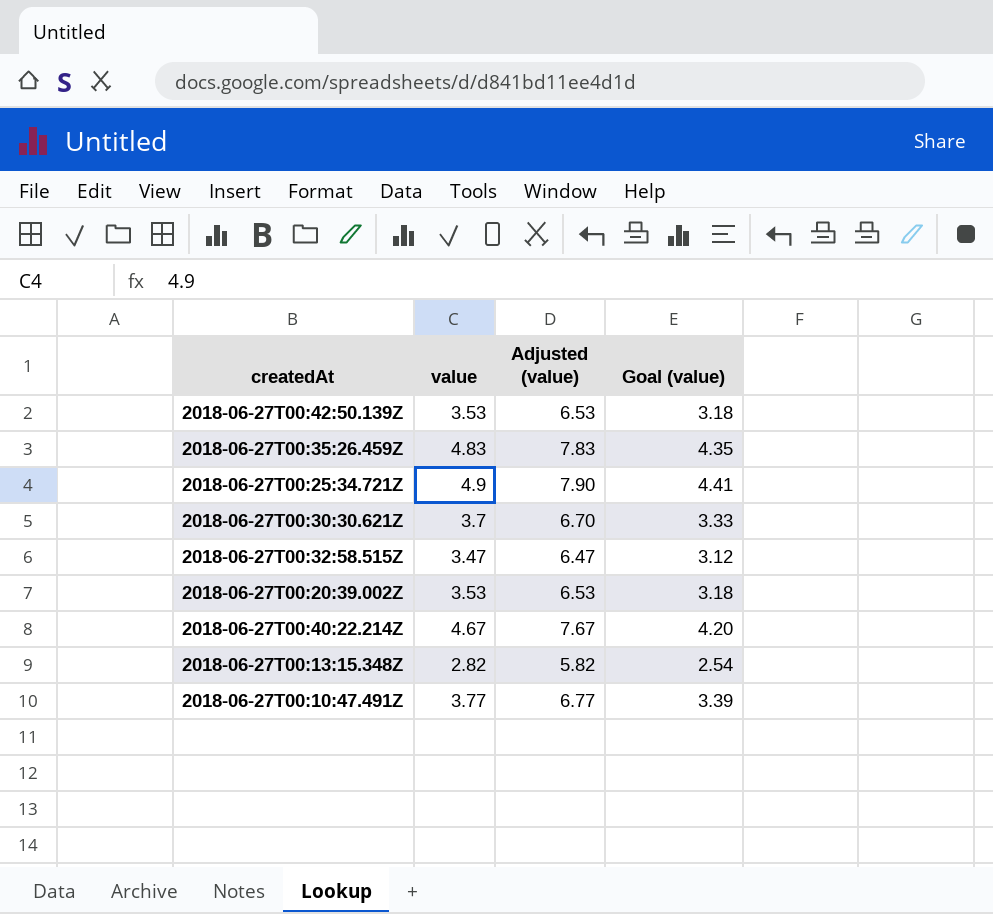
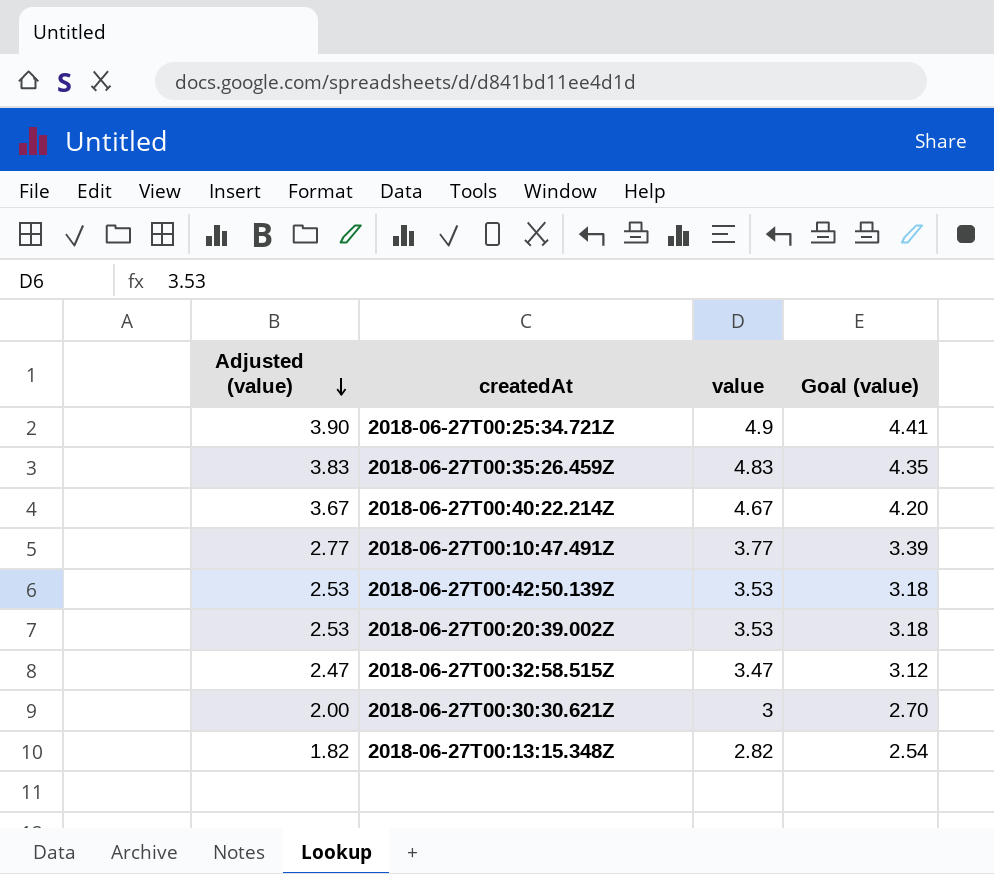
row order: none -> Adjusted (value) descending
column Adjusted (value) | formula: [value] + 3 -> [value] - 1
column Adjusted (value) | position: 3 -> 1
2018-06-27T00:30:30.621Z | value: 3.7 -> 3
2018-06-27T00:30:30.621Z | Goal (value): 3.33 -> 2.70

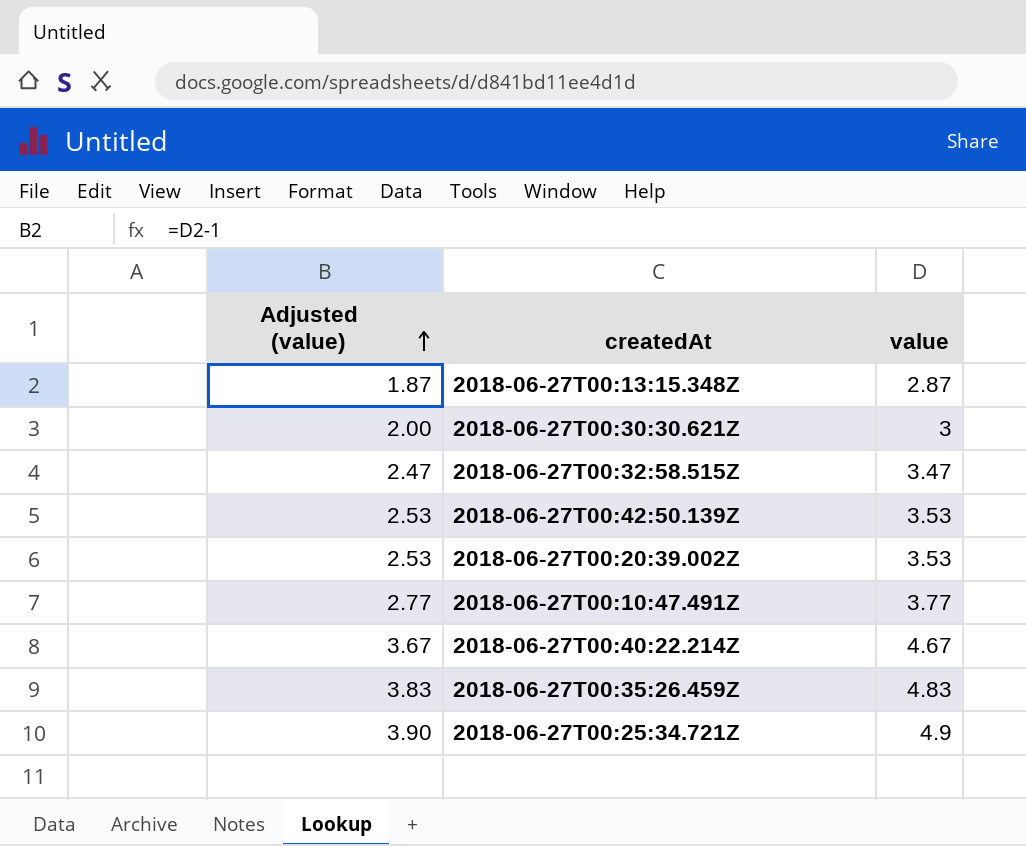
row order: Adjusted (value) descending -> Adjusted (value) ascending
column Goal (value) | formula: [value] * 0.9 -> none
2018-06-27T00:13:15.348Z | Adjusted (value): 1.82 -> 1.87
2018-06-27T00:13:15.348Z | value: 2.82 -> 2.87

